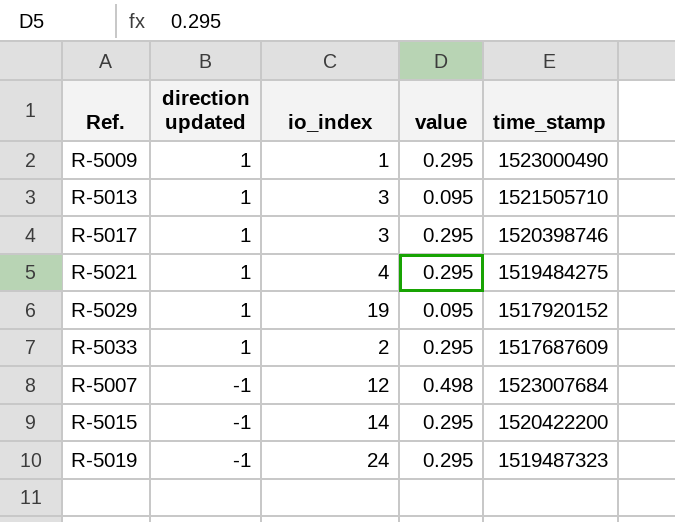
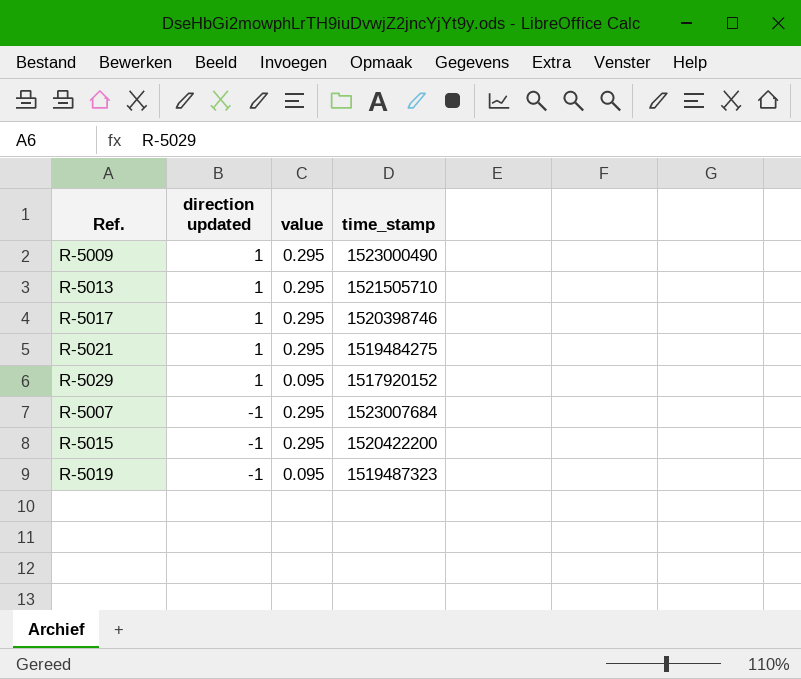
column io_index | position: 3 -> none
row R-5033: 1 | 2 | 0.295 | 1517687609 -> none
R-5013 | value: 0.095 -> 0.295
R-5007 | value: 0.498 -> 0.295
R-5019 | value: 0.295 -> 0.095

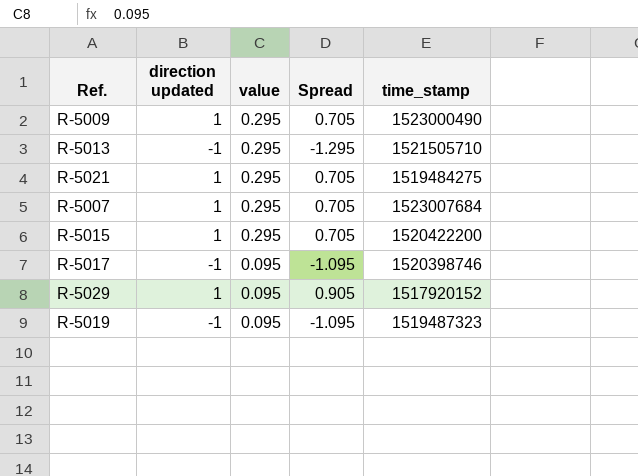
row order: direction updated descending -> value descending
column Spread | formula: none -> [direction updated] - [value]
R-5013 | direction updated: 1 -> -1
R-5007 | direction updated: -1 -> 1
R-5015 | direction updated: -1 -> 1
R-5017 | direction updated: 1 -> -1
R-5017 | value: 0.295 -> 0.095

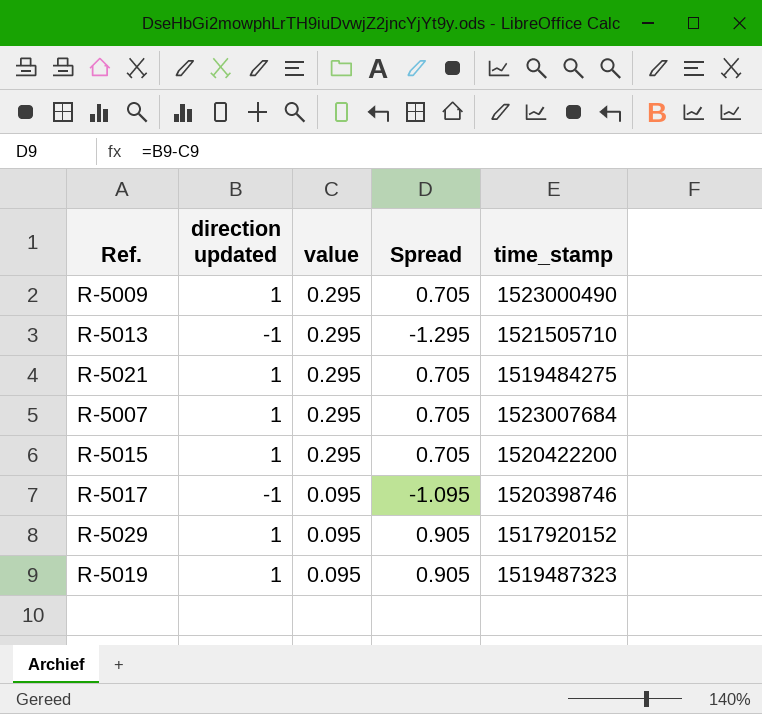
R-5019 | direction updated: -1 -> 1
R-5019 | Spread: -1.095 -> 0.905

